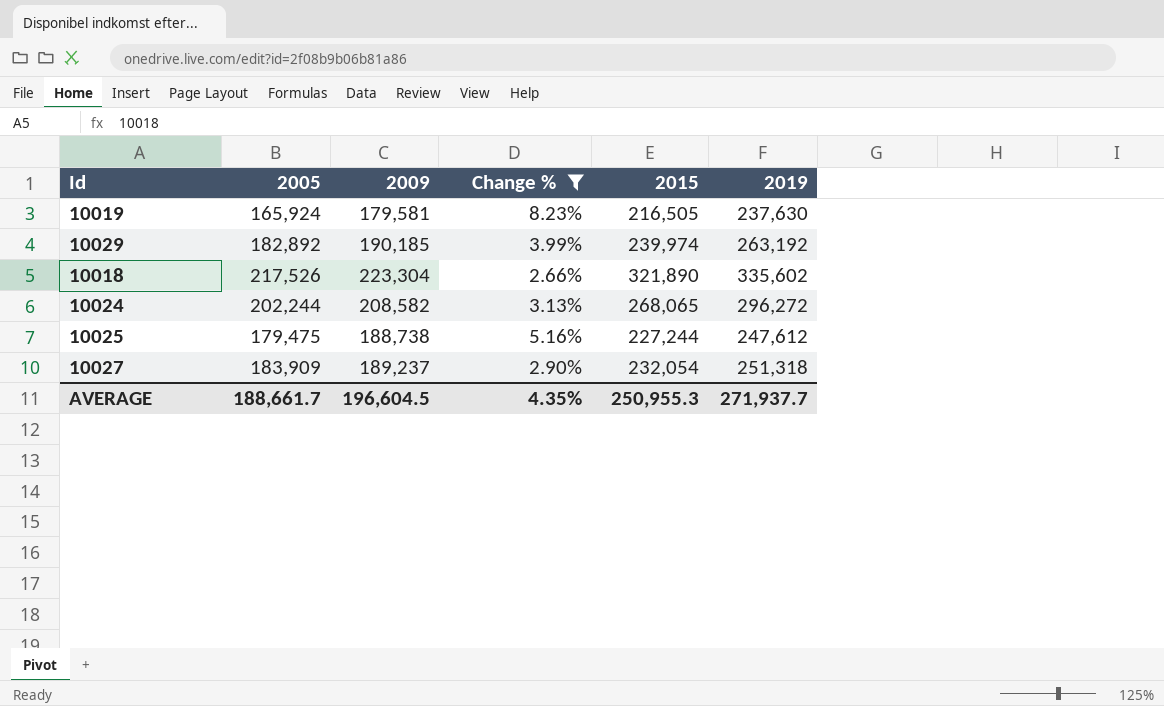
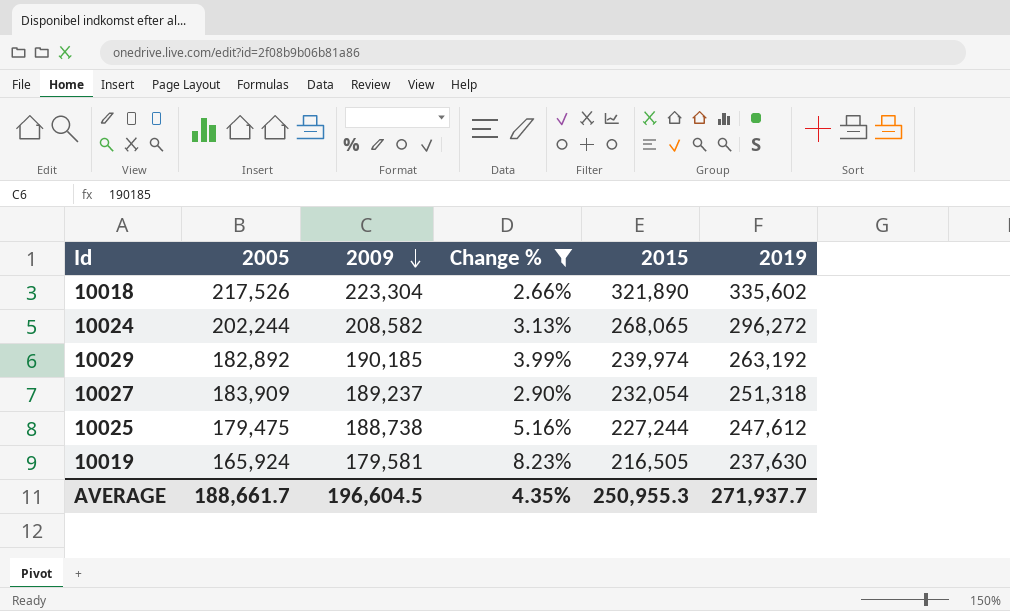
row order: none -> 2009 descending

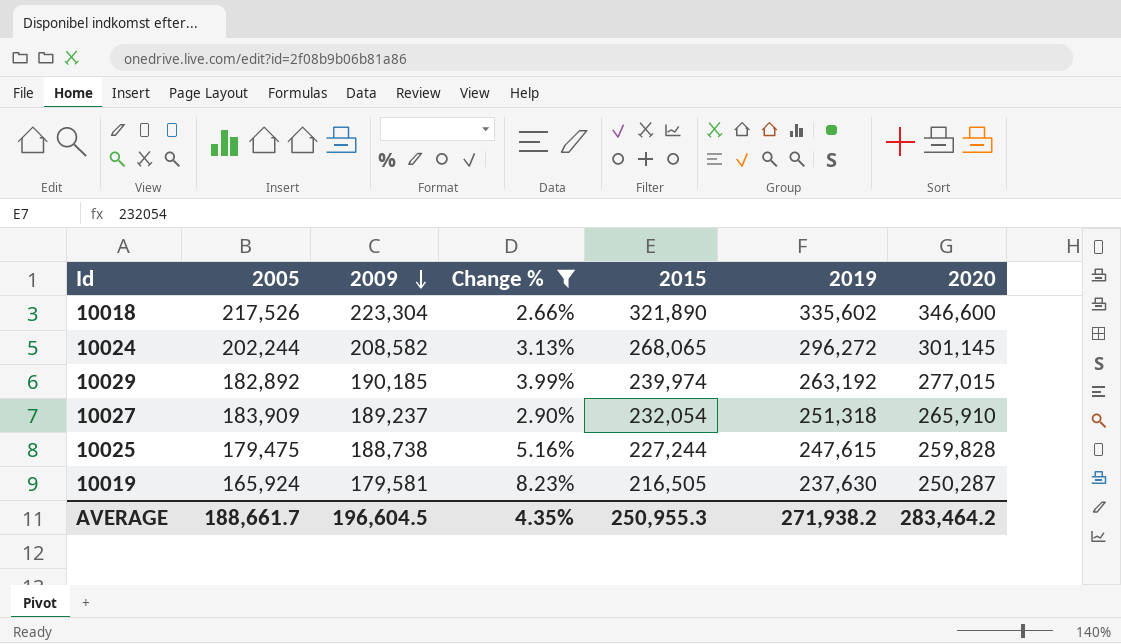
column 2020 | position: none -> 7
10025 | 2019: 247,612 -> 247,615
AVERAGE | 2019: 271,937.7 -> 271,938.2

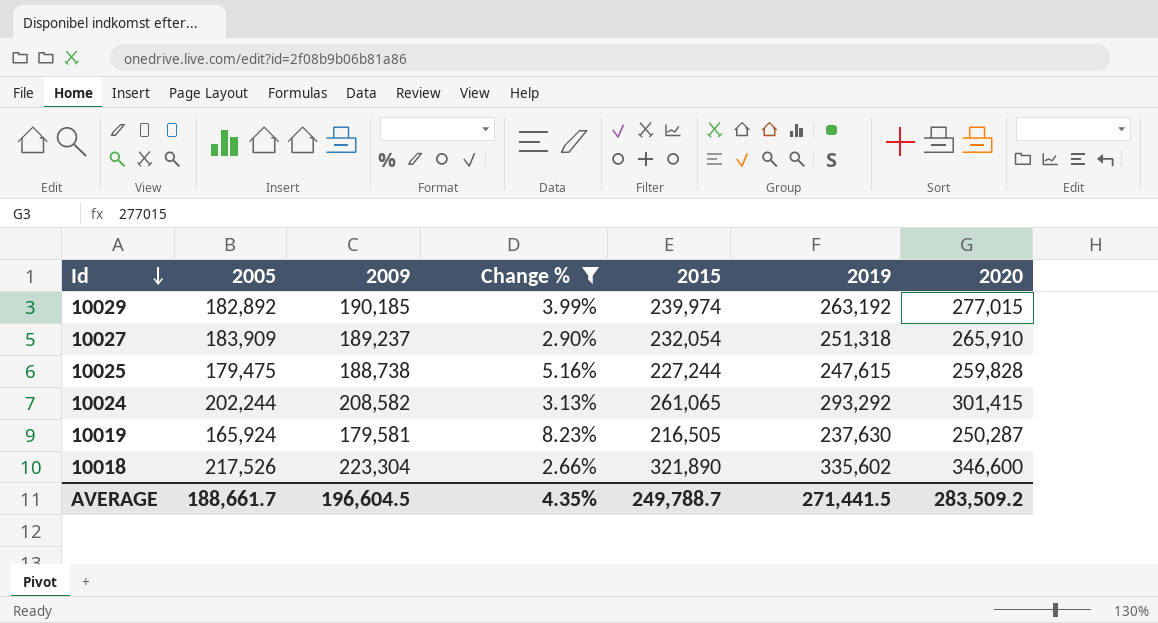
row order: 2009 descending -> Id descending
10024 | 2015: 268,065 -> 261,065
10024 | 2019: 296,272 -> 293,292
10024 | 2020: 301,145 -> 301,415
AVERAGE | 2015: 250,955.3 -> 249,788.7
AVERAGE | 2019: 271,938.2 -> 271,441.5
AVERAGE | 2020: 283,464.2 -> 283,509.2

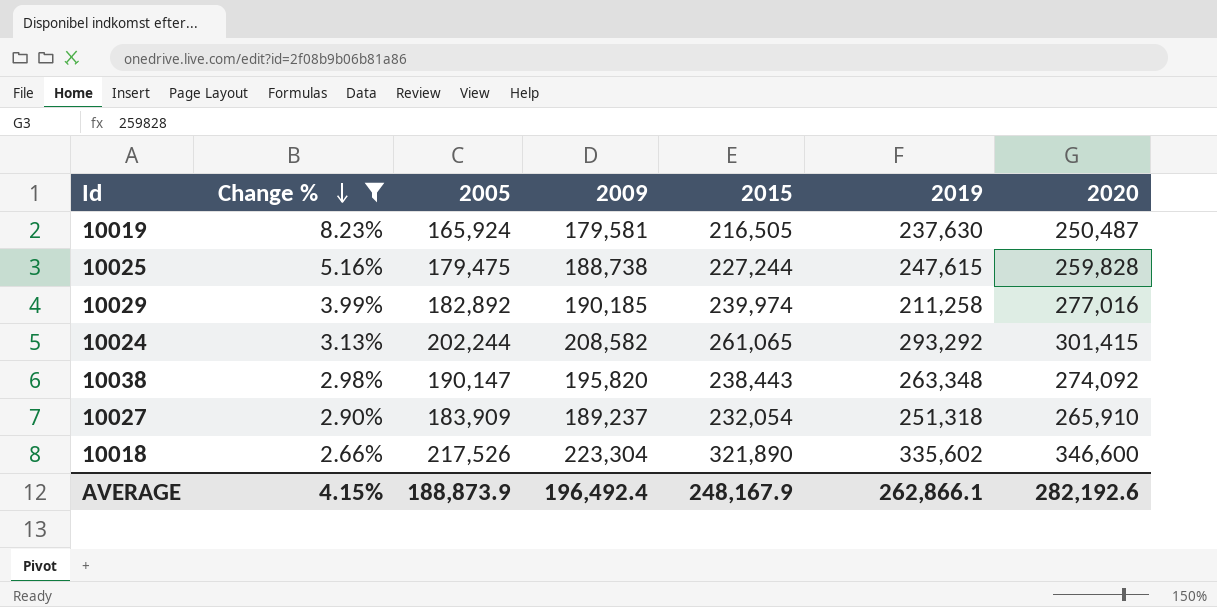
row order: Id descending -> Change % descending
column Change % | position: 4 -> 2
10019 | 2020: 250,287 -> 250,487
10029 | 2019: 263,192 -> 211,258
10029 | 2020: 277,015 -> 277,016
row 10038: none -> 2.98% | 190,147 | 195,820 | 238,443 | 263,348 | 274,092
AVERAGE | Change %: 4.35% -> 4.15%
AVERAGE | 2005: 188,661.7 -> 188,873.9
AVERAGE | 2009: 196,604.5 -> 196,492.4
AVERAGE | 2015: 249,788.7 -> 248,167.9
AVERAGE | 2019: 271,441.5 -> 262,866.1
AVERAGE | 2020: 283,509.2 -> 282,192.6

